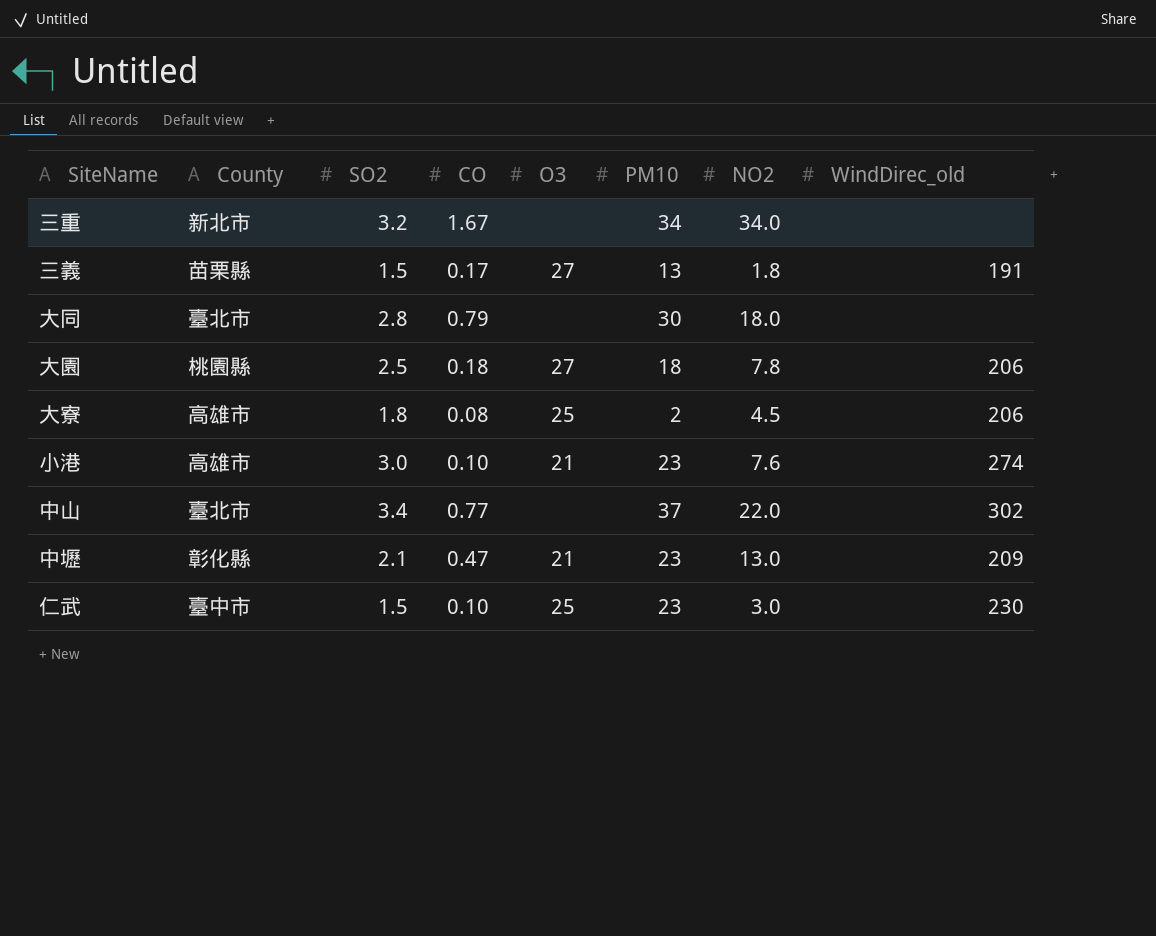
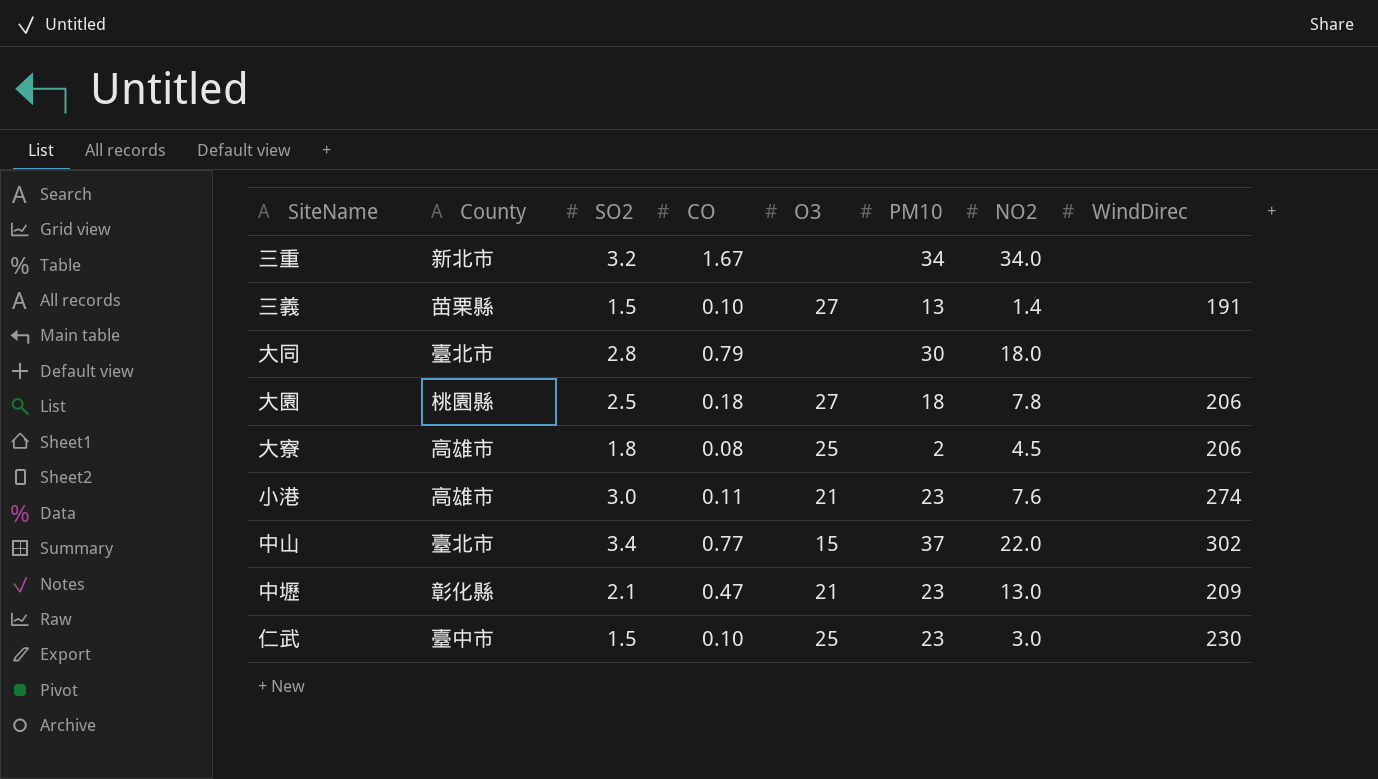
column name: WindDirec_old -> WindDirec
三義 | CO: 0.17 -> 0.10
三義 | NO2: 1.8 -> 1.4
小港 | CO: 0.10 -> 0.11
中山 | O3: none -> 15

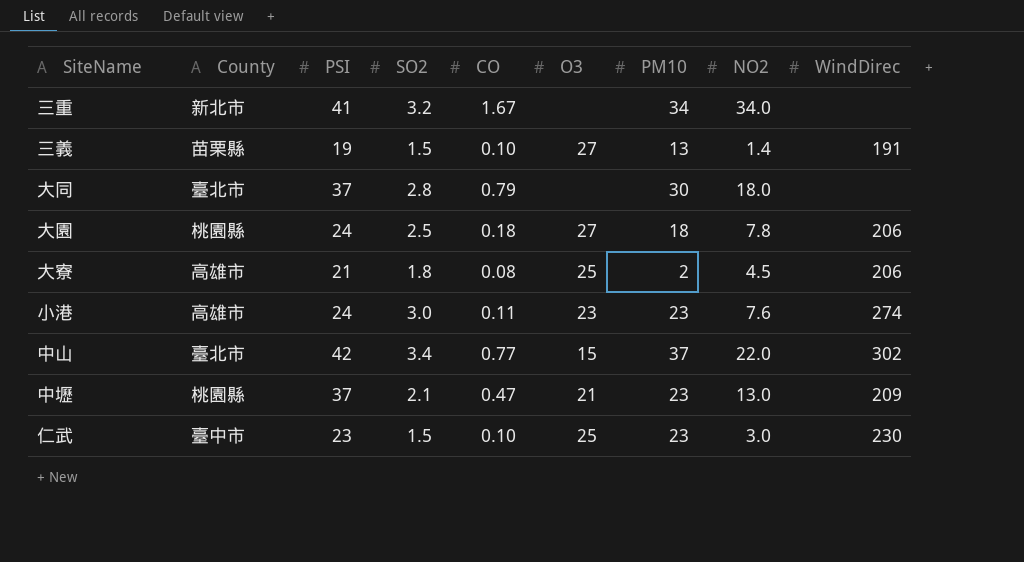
column PSI | position: none -> 3
小港 | O3: 21 -> 23
中壢 | County: 彰化縣 -> 桃園縣

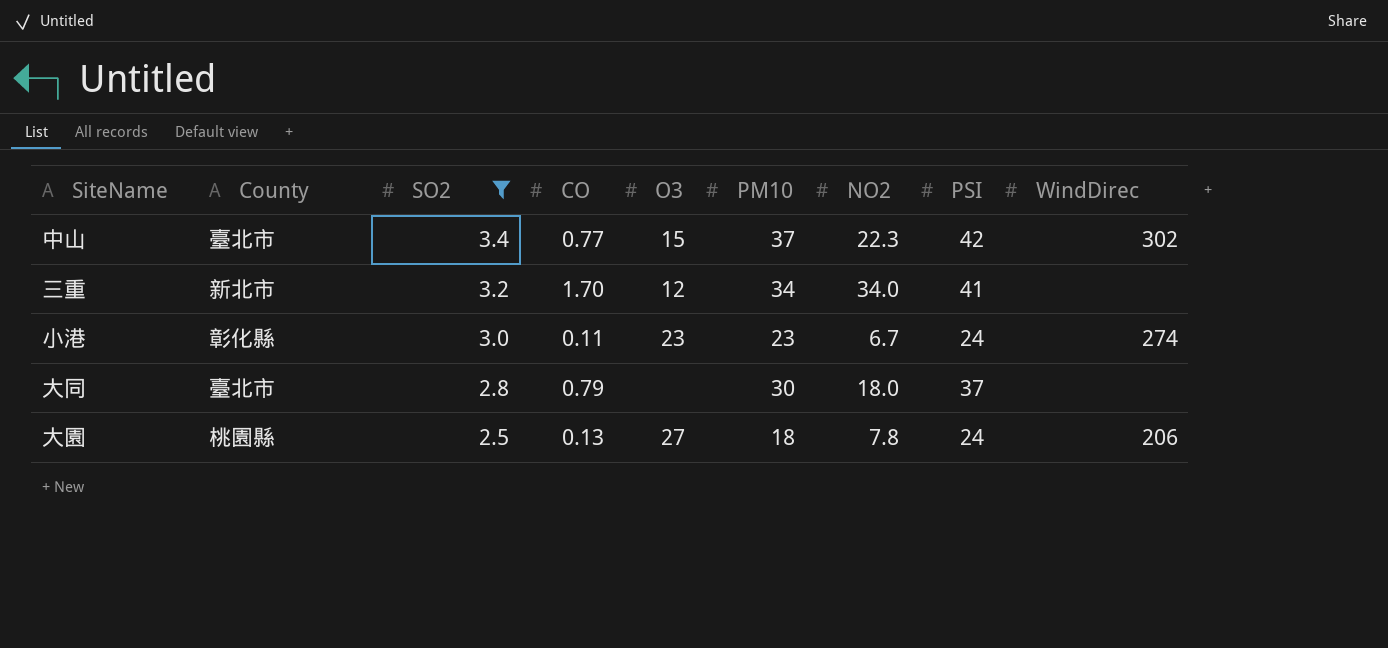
filter: none -> SO2 >= 2.5
row order: none -> SO2 descending
column PSI | position: 3 -> 8
中山 | NO2: 22.0 -> 22.3
三重 | CO: 1.67 -> 1.70
三重 | O3: none -> 12
小港 | County: 高雄市 -> 彰化縣
小港 | NO2: 7.6 -> 6.7
大園 | CO: 0.18 -> 0.13

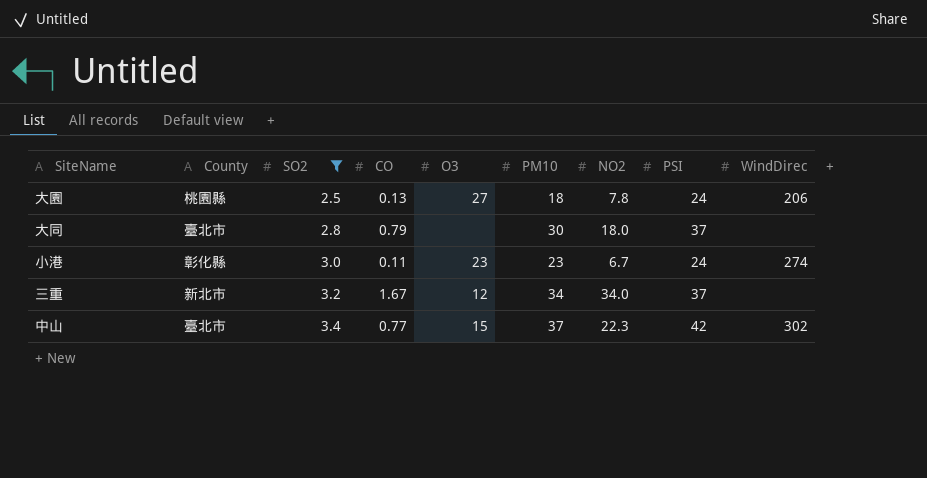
row order: SO2 descending -> SO2 ascending
三重 | CO: 1.70 -> 1.67
三重 | PSI: 41 -> 37

